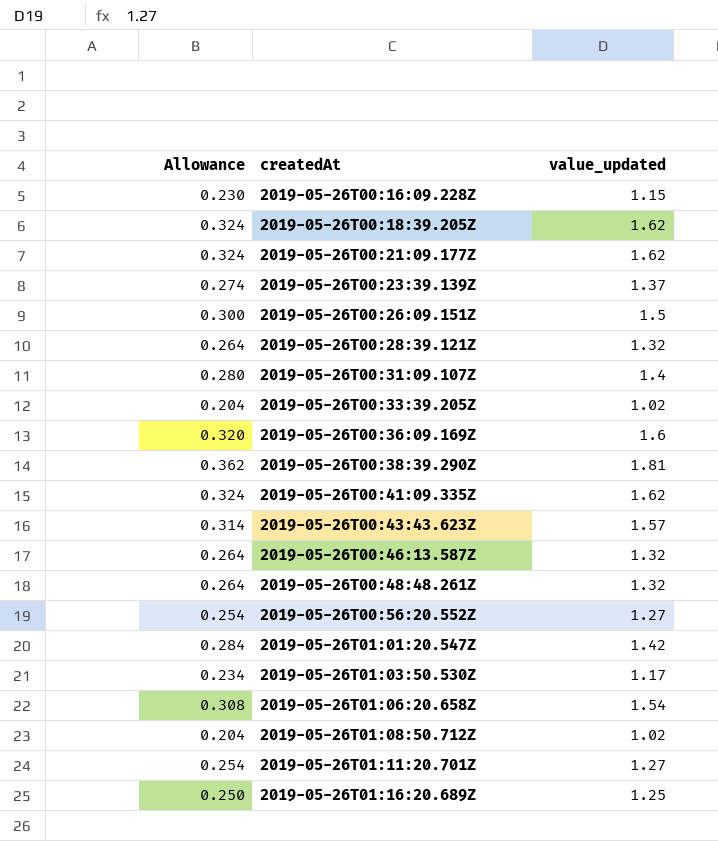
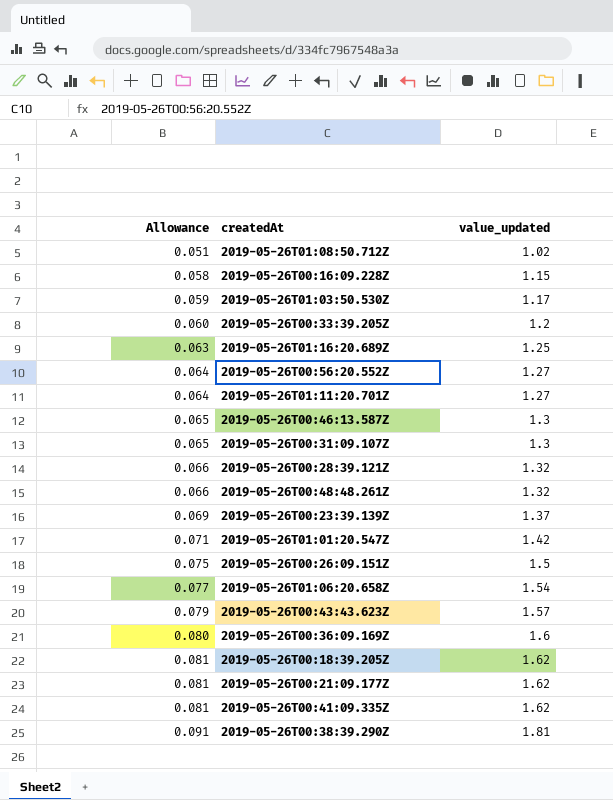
row order: createdAt ascending -> Allowance ascending
column Allowance | formula: [value_updated] * 0.2 -> [value_updated] * 0.05
2019-05-26T00:33:39.205Z | value_updated: 1.02 -> 1.2
2019-05-26T00:46:13.587Z | value_updated: 1.32 -> 1.3
2019-05-26T00:31:09.107Z | value_updated: 1.4 -> 1.3

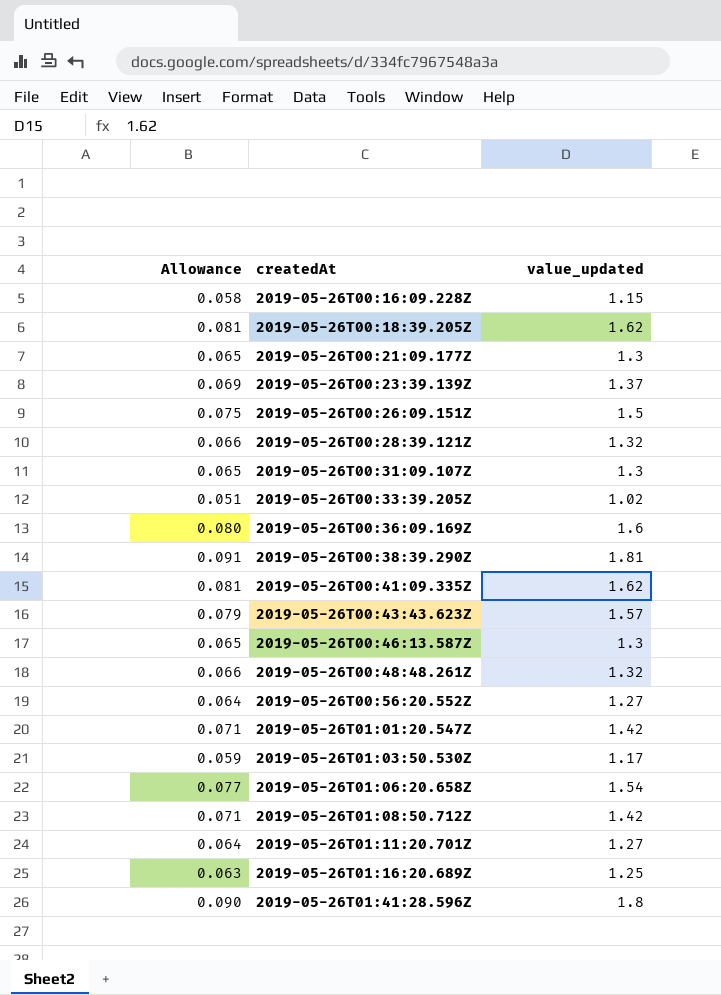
row order: Allowance ascending -> createdAt ascending
2019-05-26T00:21:09.177Z | Allowance: 0.081 -> 0.065
2019-05-26T00:21:09.177Z | value_updated: 1.62 -> 1.3
2019-05-26T00:33:39.205Z | Allowance: 0.060 -> 0.051
2019-05-26T00:33:39.205Z | value_updated: 1.2 -> 1.02
2019-05-26T01:08:50.712Z | Allowance: 0.051 -> 0.071
2019-05-26T01:08:50.712Z | value_updated: 1.02 -> 1.42
row 2019-05-26T01:41:28.596Z: none -> 0.090 | 1.8

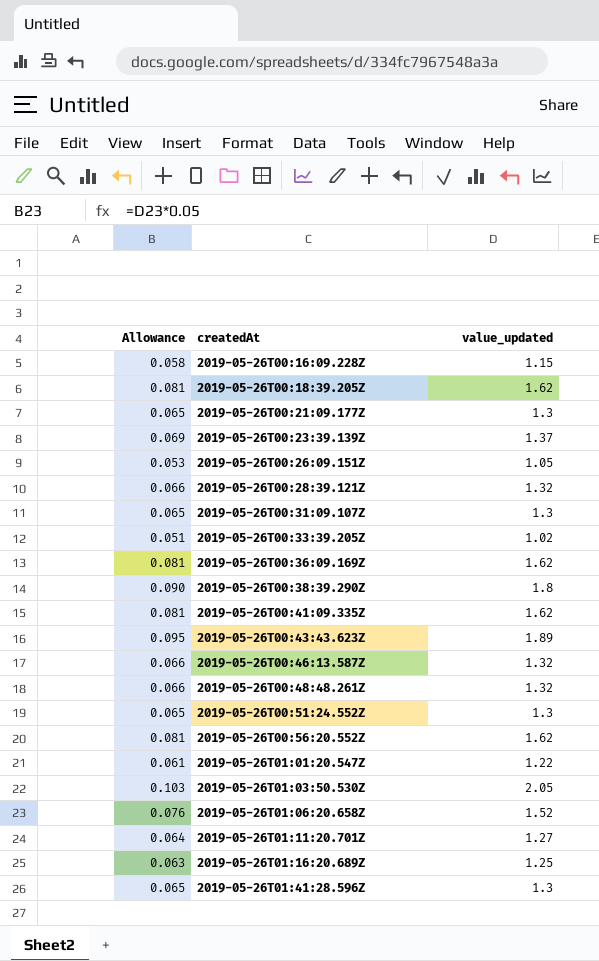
row 2019-05-26T01:08:50.712Z: 0.071 | 1.42 -> none
2019-05-26T00:26:09.151Z | Allowance: 0.075 -> 0.053
2019-05-26T00:26:09.151Z | value_updated: 1.5 -> 1.05
2019-05-26T00:36:09.169Z | Allowance: 0.080 -> 0.081
2019-05-26T00:36:09.169Z | value_updated: 1.6 -> 1.62
2019-05-26T00:38:39.290Z | Allowance: 0.091 -> 0.090
2019-05-26T00:38:39.290Z | value_updated: 1.81 -> 1.8
2019-05-26T00:43:43.623Z | Allowance: 0.079 -> 0.095
2019-05-26T00:43:43.623Z | value_updated: 1.57 -> 1.89
2019-05-26T00:46:13.587Z | Allowance: 0.065 -> 0.066
2019-05-26T00:46:13.587Z | value_updated: 1.3 -> 1.32
row 2019-05-26T00:51:24.552Z: none -> 0.065 | 1.3
2019-05-26T00:56:20.552Z | Allowance: 0.064 -> 0.081
2019-05-26T00:56:20.552Z | value_updated: 1.27 -> 1.62
2019-05-26T01:01:20.547Z | Allowance: 0.071 -> 0.061
2019-05-26T01:01:20.547Z | value_updated: 1.42 -> 1.22
2019-05-26T01:03:50.530Z | Allowance: 0.059 -> 0.103
2019-05-26T01:03:50.530Z | value_updated: 1.17 -> 2.05
2019-05-26T01:06:20.658Z | Allowance: 0.077 -> 0.076
2019-05-26T01:06:20.658Z | value_updated: 1.54 -> 1.52
2019-05-26T01:41:28.596Z | Allowance: 0.090 -> 0.065
2019-05-26T01:41:28.596Z | value_updated: 1.8 -> 1.3

